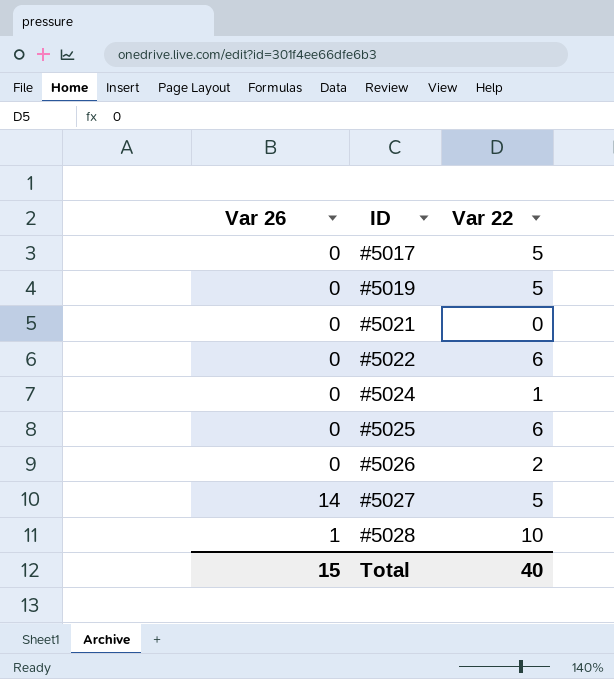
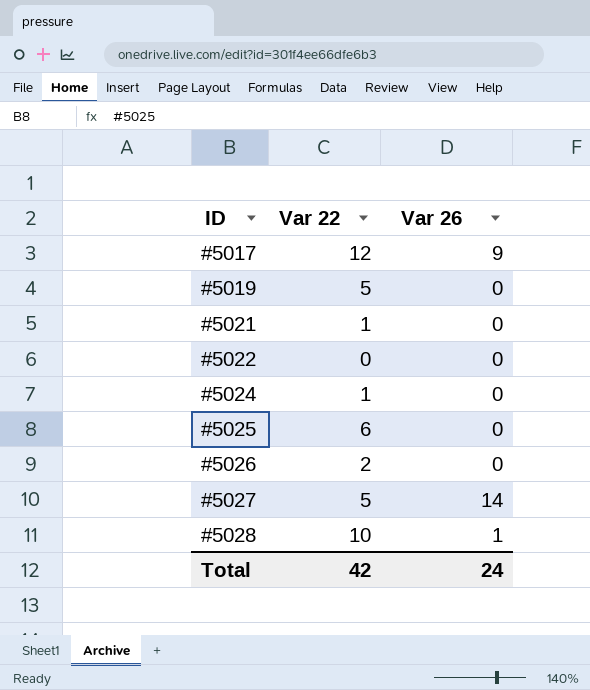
column Var 26 | position: 1 -> 3
#5017 | Var 22: 5 -> 12
#5017 | Var 26: 0 -> 9
#5021 | Var 22: 0 -> 1
#5022 | Var 22: 6 -> 0
Total | Var 22: 40 -> 42
Total | Var 26: 15 -> 24

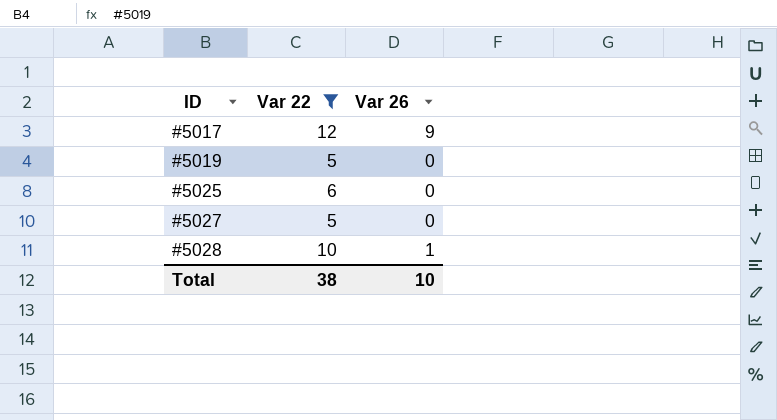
filter: none -> Var 22 >= 5
#5027 | Var 26: 14 -> 0
Total | Var 22: 42 -> 38
Total | Var 26: 24 -> 10

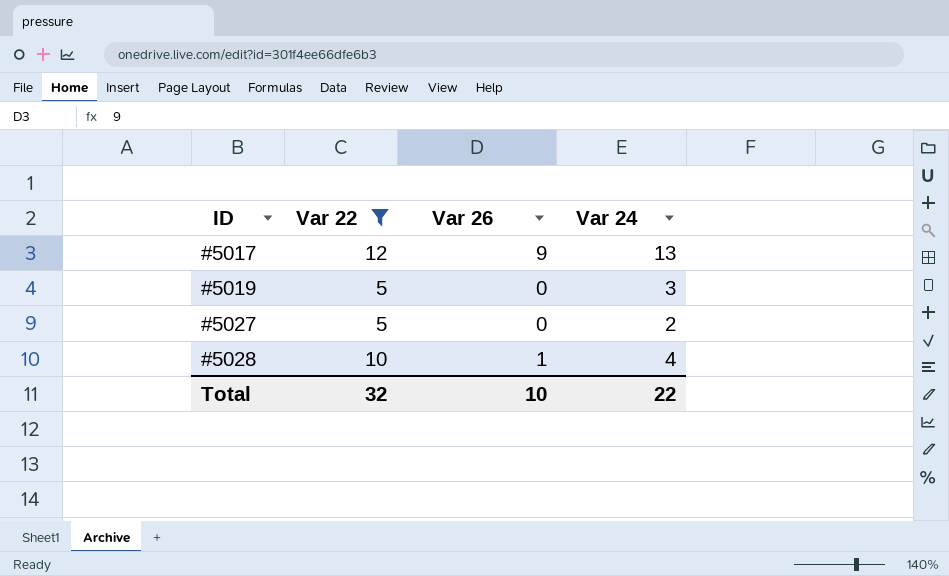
column Var 24 | position: none -> 4
row #5025: 6 | 0 -> none
Total | Var 22: 38 -> 32

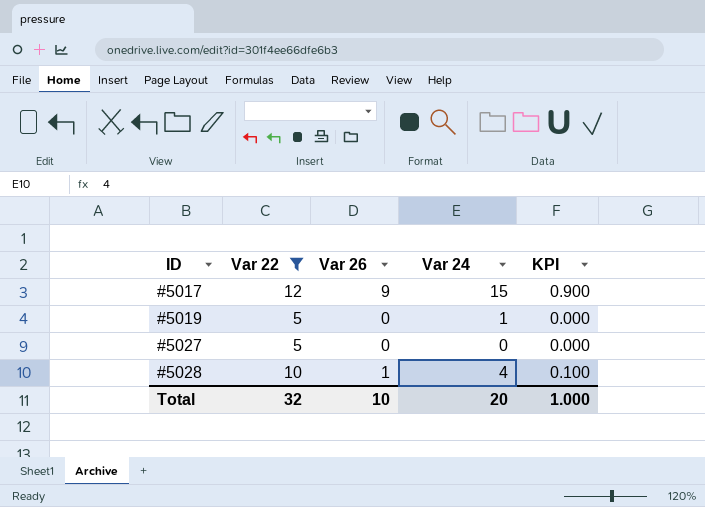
column KPI | formula: none -> [Var 26] * 0.1
#5017 | Var 24: 13 -> 15
#5019 | Var 24: 3 -> 1
#5027 | Var 24: 2 -> 0
Total | Var 24: 22 -> 20

